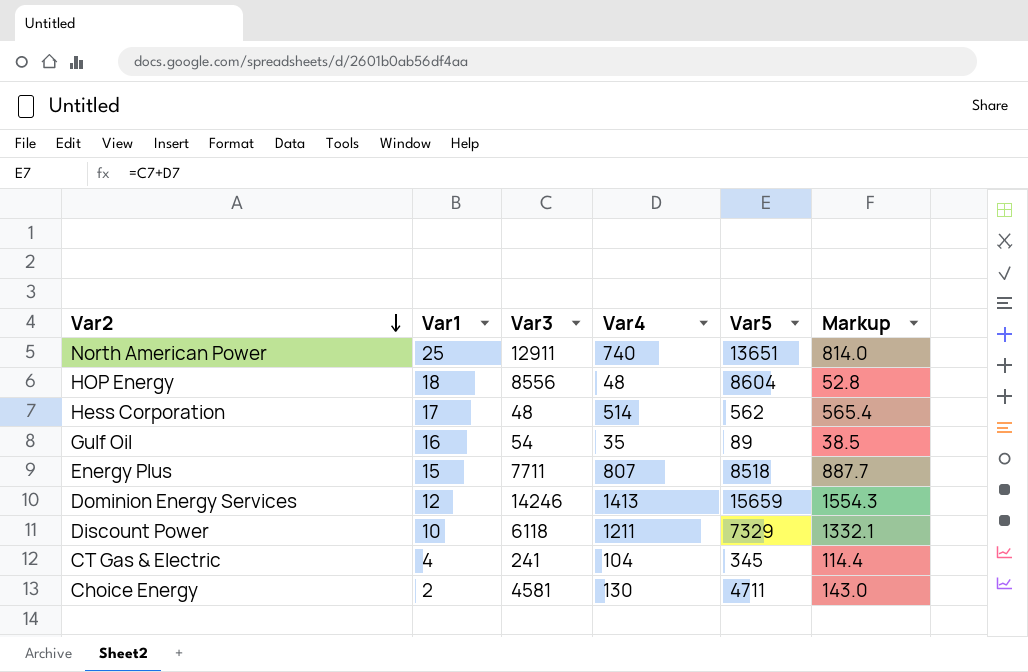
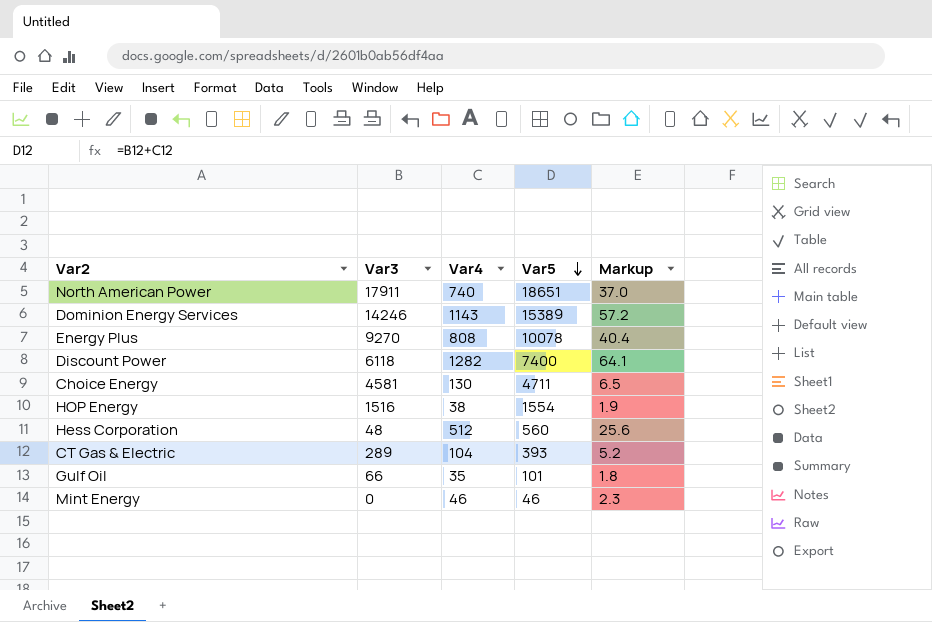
row order: Var2 descending -> Var5 descending
column Var1 | position: 2 -> none
column Markup | formula: [Var4] * 1.1 -> [Var4] * 0.05
North American Power | Var3: 12911 -> 17911
North American Power | Var5: 13651 -> 18651
Dominion Energy Services | Var4: 1413 -> 1143
Dominion Energy Services | Var5: 15659 -> 15389
Energy Plus | Var3: 7711 -> 9270
Energy Plus | Var4: 807 -> 808
Energy Plus | Var5: 8518 -> 10078
Discount Power | Var4: 1211 -> 1282
Discount Power | Var5: 7329 -> 7400
HOP Energy | Var3: 8556 -> 1516
HOP Energy | Var4: 48 -> 38
HOP Energy | Var5: 8604 -> 1554
Hess Corporation | Var4: 514 -> 512
Hess Corporation | Var5: 562 -> 560
CT Gas & Electric | Var3: 241 -> 289
CT Gas & Electric | Var5: 345 -> 393
Gulf Oil | Var3: 54 -> 66
Gulf Oil | Var5: 89 -> 101
row Mint Energy: none -> 0 | 46 | 46 | 2.3

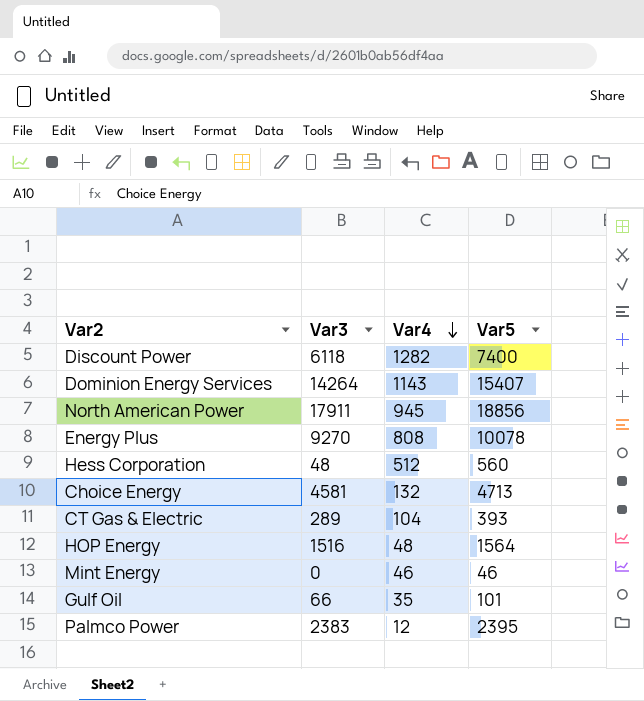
row order: Var5 descending -> Var4 descending
column Markup | formula: [Var4] * 0.05 -> none
Dominion Energy Services | Var3: 14246 -> 14264
Dominion Energy Services | Var5: 15389 -> 15407
North American Power | Var4: 740 -> 945
North American Power | Var5: 18651 -> 18856
Choice Energy | Var4: 130 -> 132
Choice Energy | Var5: 4711 -> 4713
HOP Energy | Var4: 38 -> 48
HOP Energy | Var5: 1554 -> 1564
row Palmco Power: none -> 2383 | 12 | 2395

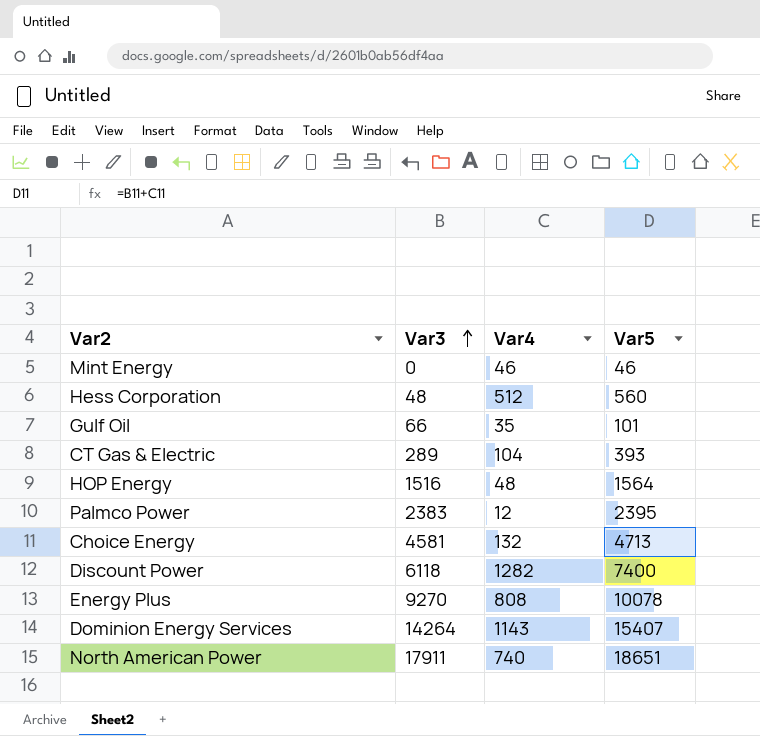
row order: Var4 descending -> Var3 ascending
North American Power | Var4: 945 -> 740
North American Power | Var5: 18856 -> 18651

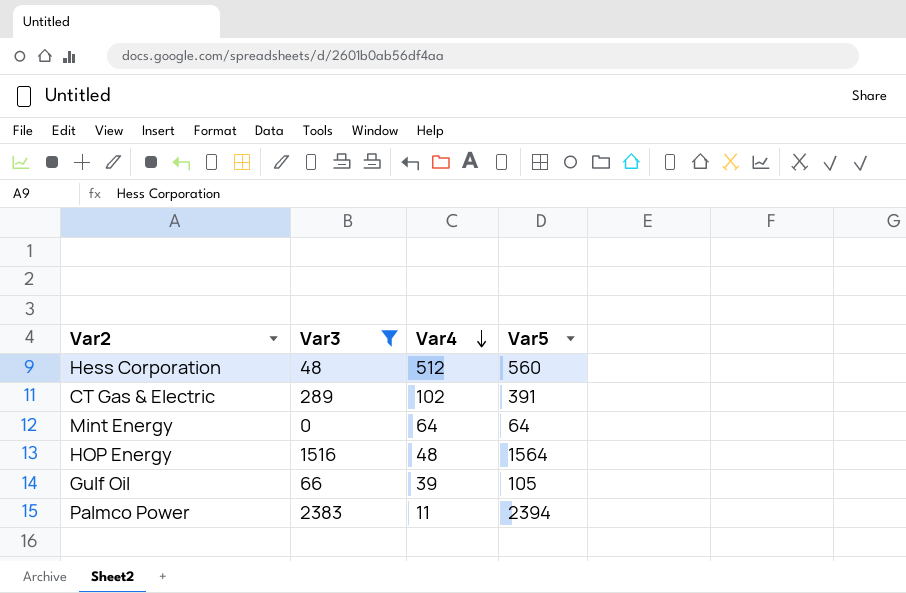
filter: none -> Var3 <= 2383
row order: Var3 ascending -> Var4 descending
CT Gas & Electric | Var4: 104 -> 102
CT Gas & Electric | Var5: 393 -> 391
Mint Energy | Var4: 46 -> 64
Mint Energy | Var5: 46 -> 64
Gulf Oil | Var4: 35 -> 39
Gulf Oil | Var5: 101 -> 105
Palmco Power | Var4: 12 -> 11
Palmco Power | Var5: 2395 -> 2394

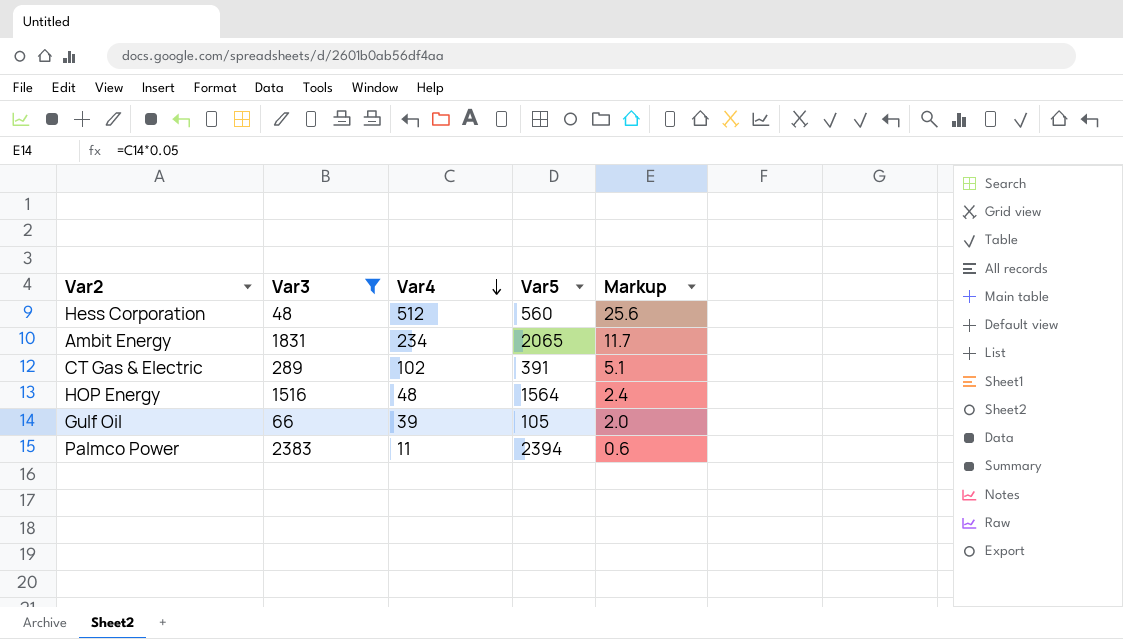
column Markup | formula: none -> [Var4] * 0.05
row Mint Energy: 0 | 64 | 64 -> none
row Ambit Energy: none -> 1831 | 234 | 2065 | 11.7

